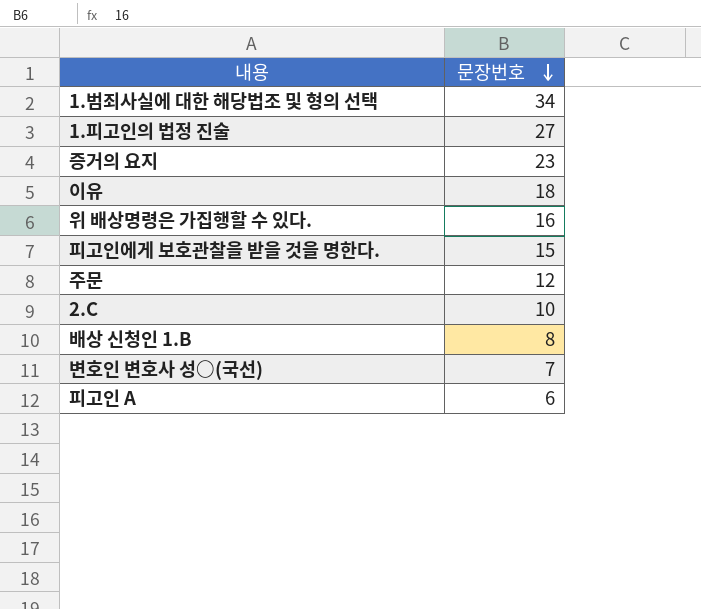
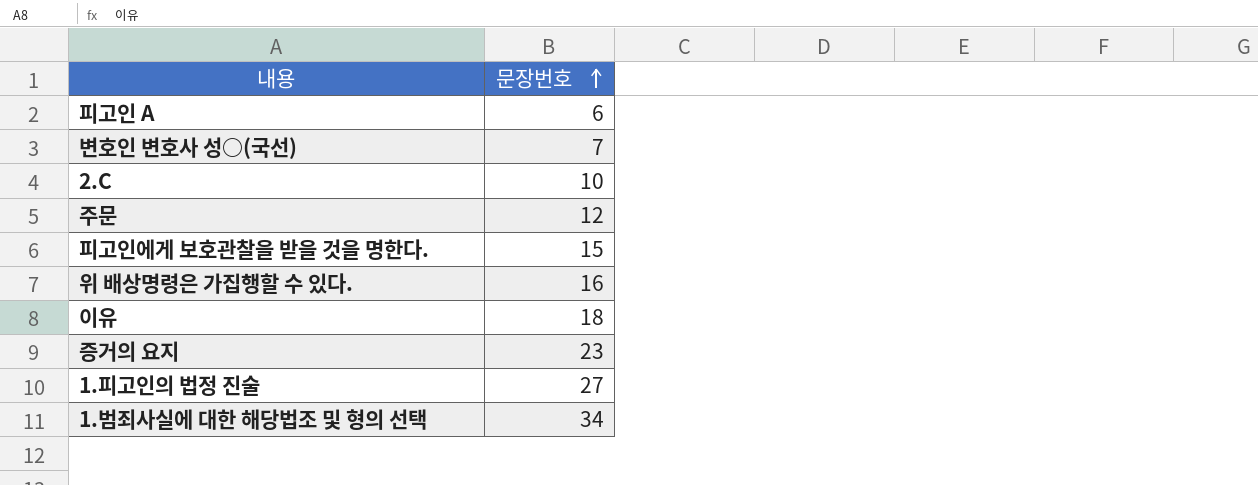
row order: 문장번호 descending -> 문장번호 ascending
row 배상 신청인 1.B: 8 -> none

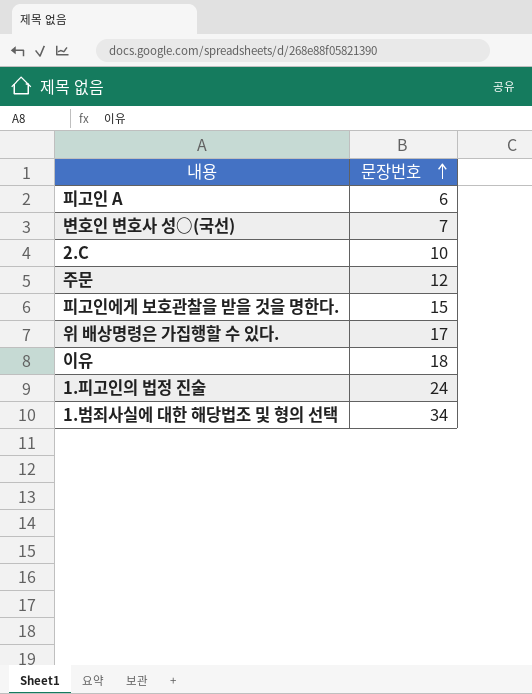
row 증거의 요지: 23 -> none
위 배상명령은 가집행할 수 있다. | 문장번호: 16 -> 17
1.피고인의 법정 진술 | 문장번호: 27 -> 24

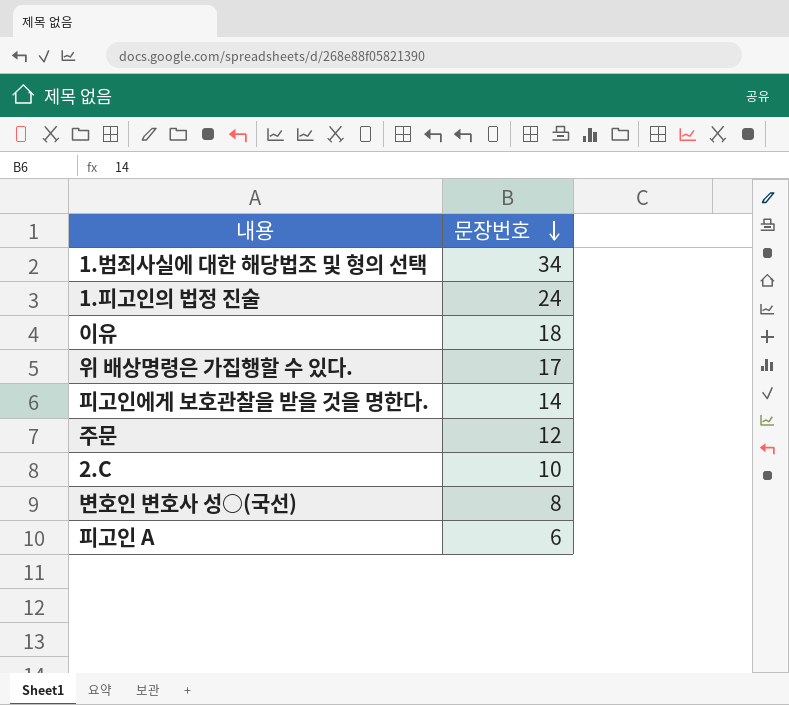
row order: 문장번호 ascending -> 문장번호 descending
피고인에게 보호관찰을 받을 것을 명한다. | 문장번호: 15 -> 14
변호인 변호사 성○(국선) | 문장번호: 7 -> 8

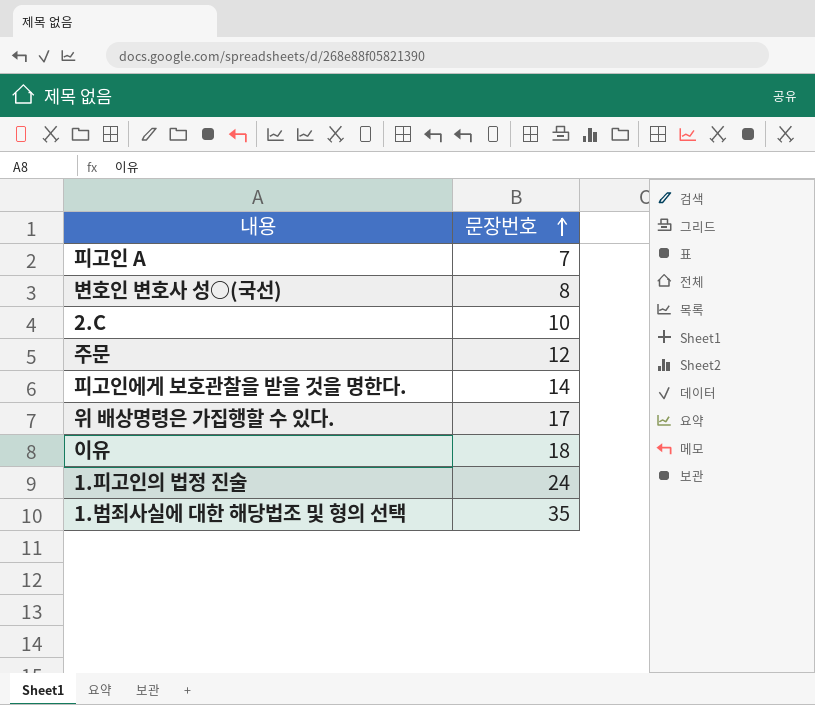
row order: 문장번호 descending -> 문장번호 ascending
피고인 A | 문장번호: 6 -> 7
1.범죄사실에 대한 해당법조 및 형의 선택 | 문장번호: 34 -> 35

